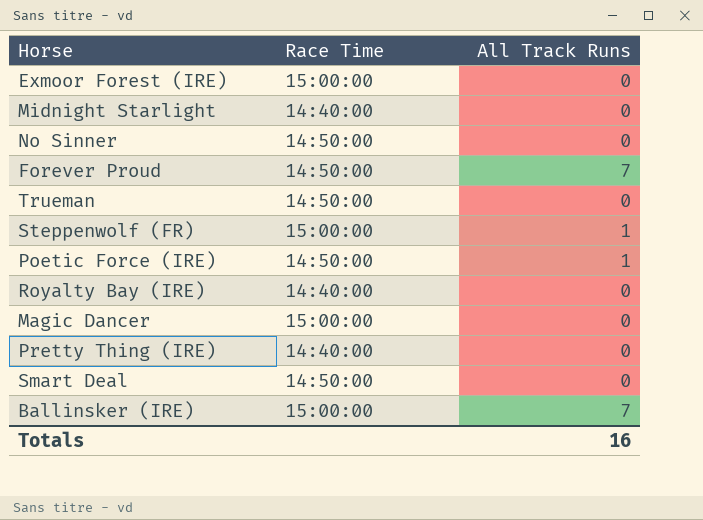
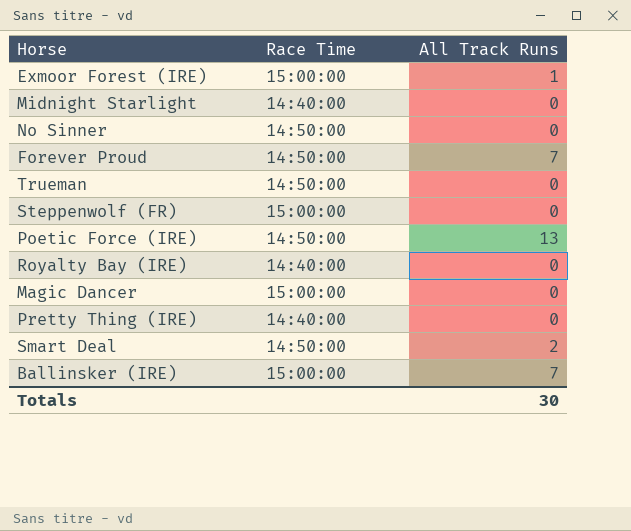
Exmoor Forest (IRE) | All Track Runs: 0 -> 1
Steppenwolf (FR) | All Track Runs: 1 -> 0
Poetic Force (IRE) | All Track Runs: 1 -> 13
Smart Deal | All Track Runs: 0 -> 2
Totals | All Track Runs: 16 -> 30

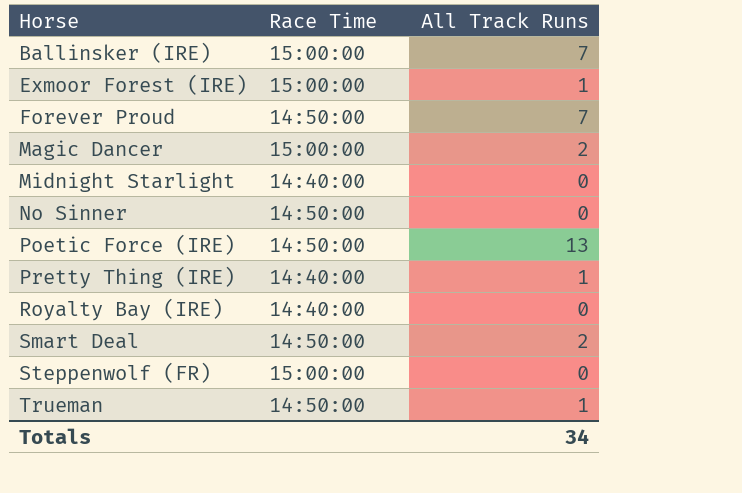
row order: none -> Horse ascending
Magic Dancer | All Track Runs: 0 -> 2
Pretty Thing (IRE) | All Track Runs: 0 -> 1
Trueman | All Track Runs: 0 -> 1
Totals | All Track Runs: 30 -> 34

